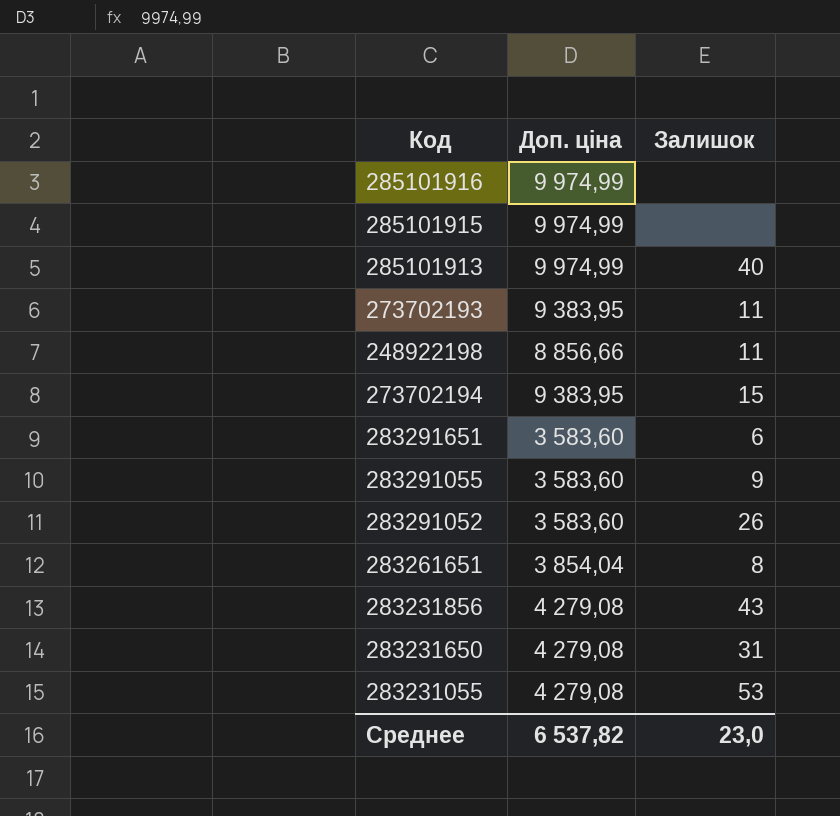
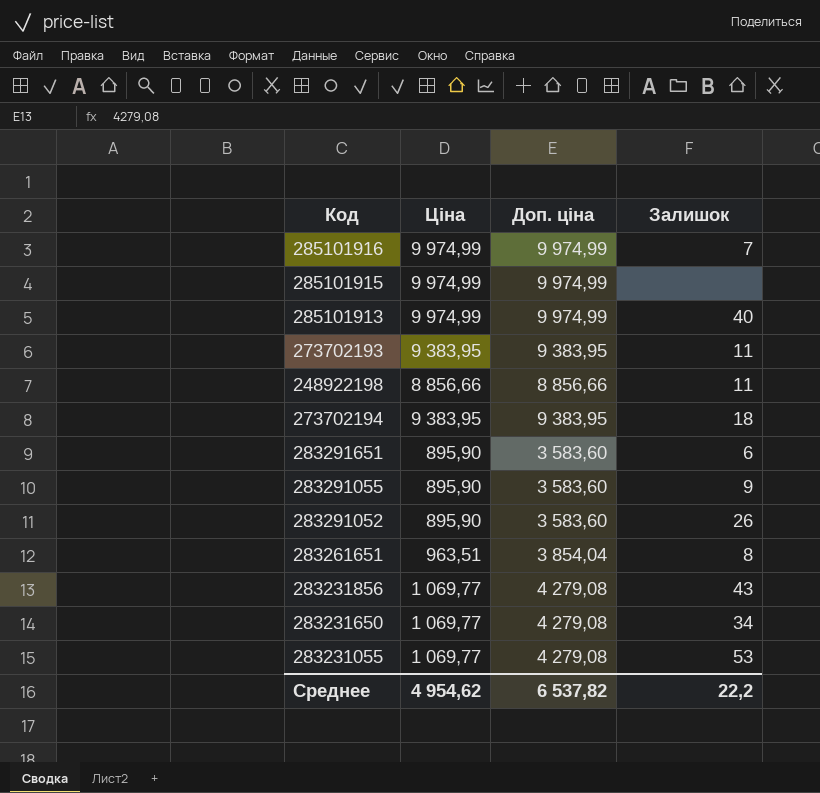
column Ціна | position: none -> 2
285101916 | Залишок: none -> 7
273702194 | Залишок: 15 -> 18
283231650 | Залишок: 31 -> 34
Среднее | Залишок: 23,0 -> 22,2

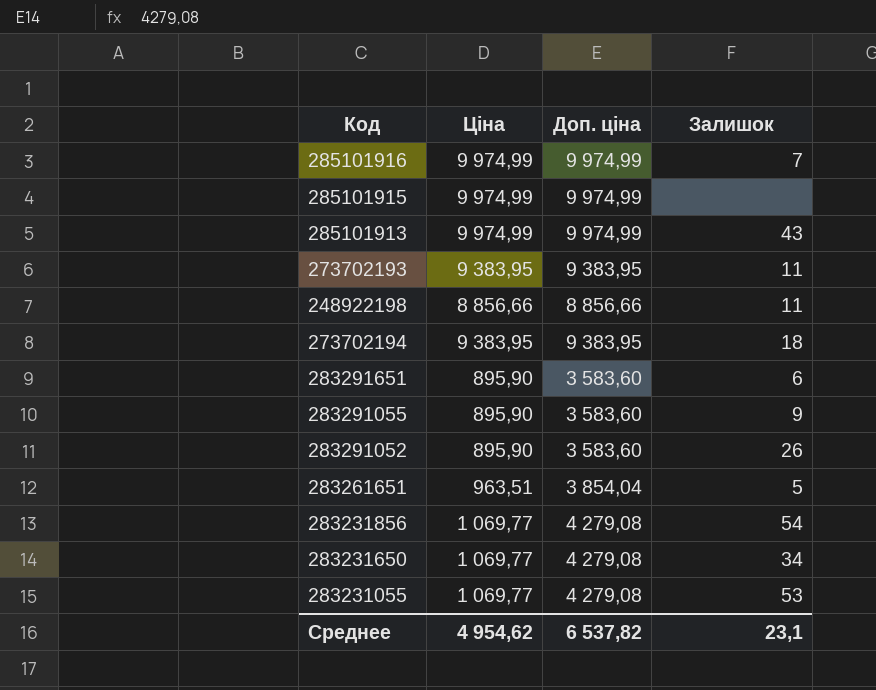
285101913 | Залишок: 40 -> 43
283261651 | Залишок: 8 -> 5
283231856 | Залишок: 43 -> 54
Среднее | Залишок: 22,2 -> 23,1

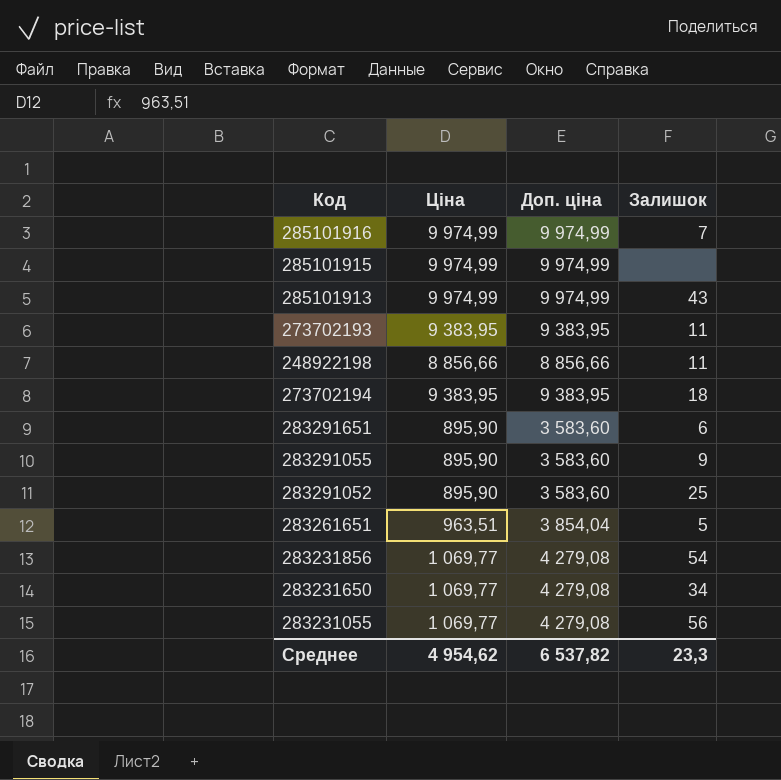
283291052 | Залишок: 26 -> 25
283231055 | Залишок: 53 -> 56
Среднее | Залишок: 23,1 -> 23,3

